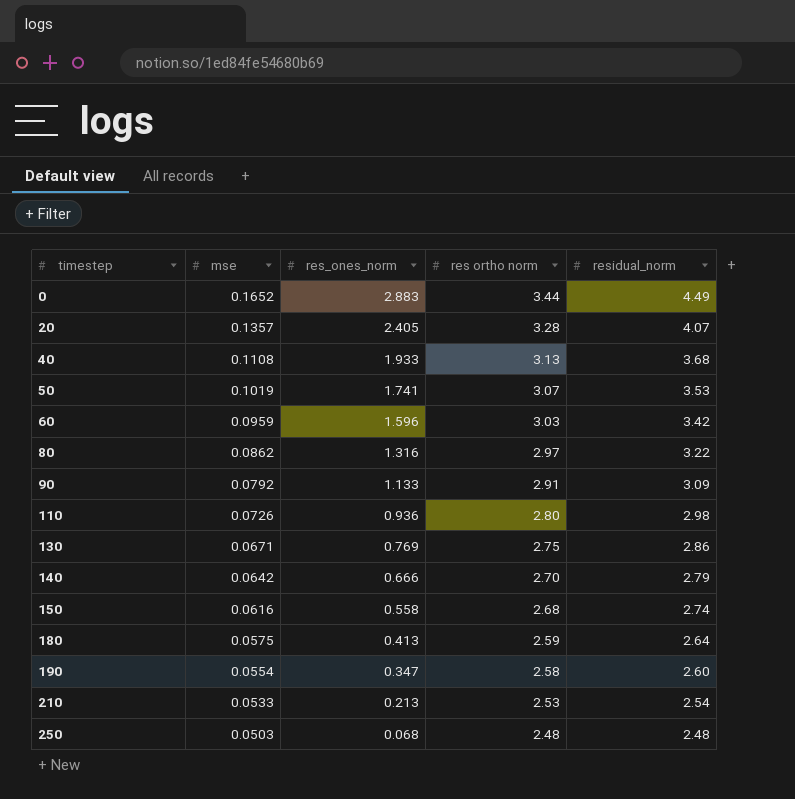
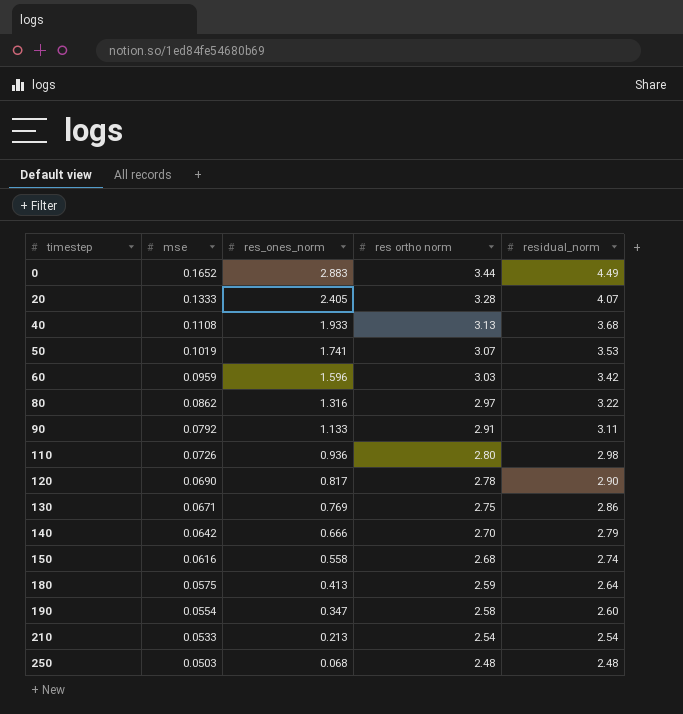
20 | mse: 0.1357 -> 0.1333
90 | residual_norm: 3.09 -> 3.11
row 120: none -> 0.0690 | 0.817 | 2.78 | 2.90
210 | res ortho norm: 2.53 -> 2.54

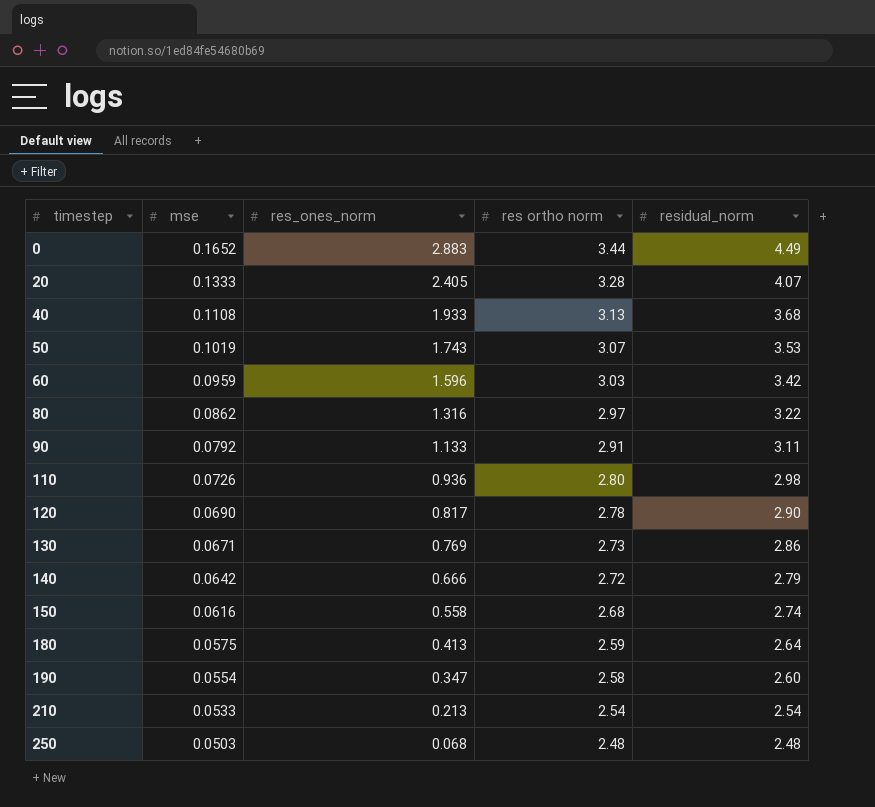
50 | res_ones_norm: 1.741 -> 1.743
130 | res ortho norm: 2.75 -> 2.73
140 | res ortho norm: 2.70 -> 2.72

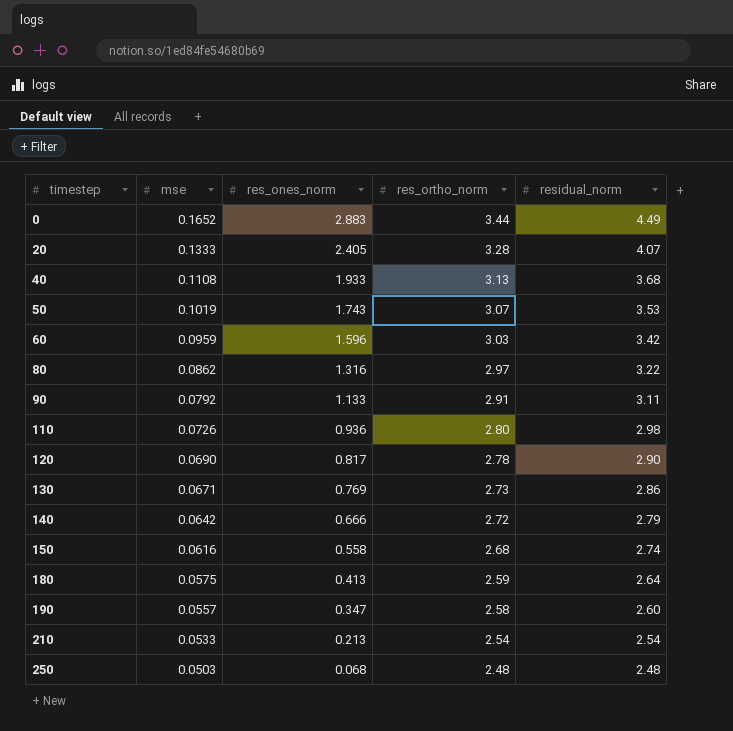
column name: res ortho norm -> res_ortho_norm
190 | mse: 0.0554 -> 0.0557

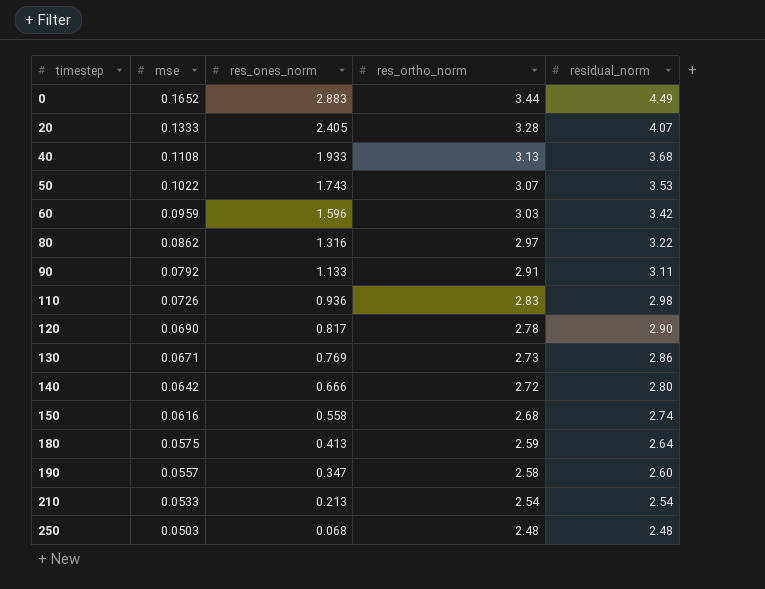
50 | mse: 0.1019 -> 0.1022
110 | res_ortho_norm: 2.80 -> 2.83
140 | residual_norm: 2.79 -> 2.80

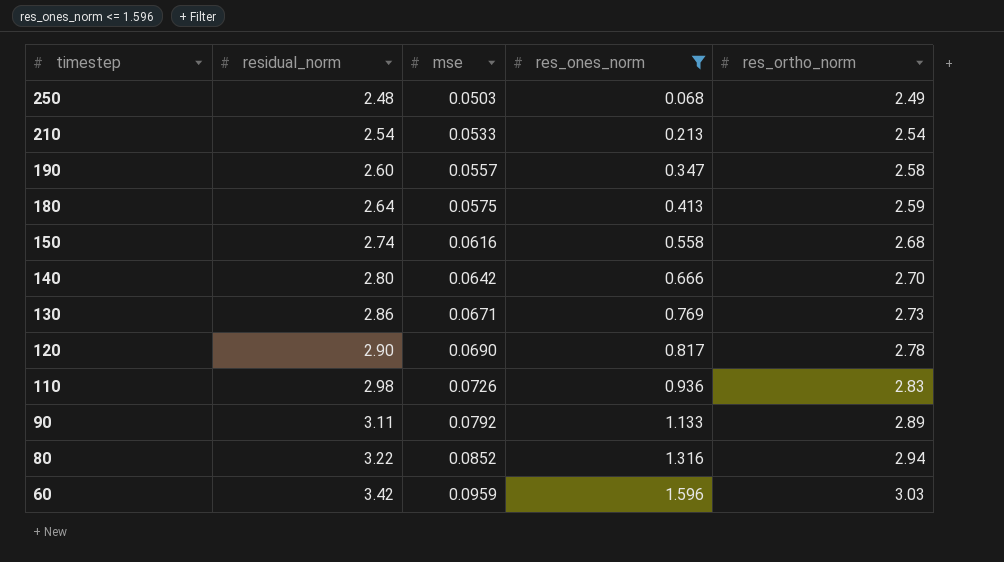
filter: none -> res_ones_norm <= 1.596
row order: timestep ascending -> timestep descending
column residual_norm | position: 5 -> 2
250 | res_ortho_norm: 2.48 -> 2.49
140 | res_ortho_norm: 2.72 -> 2.70
90 | res_ortho_norm: 2.91 -> 2.89
80 | mse: 0.0862 -> 0.0852
80 | res_ortho_norm: 2.97 -> 2.94

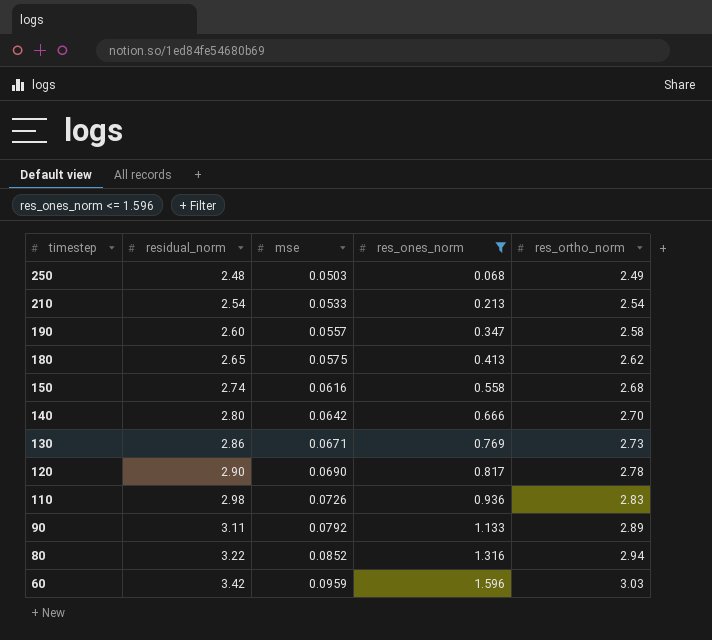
180 | residual_norm: 2.64 -> 2.65
180 | res_ortho_norm: 2.59 -> 2.62

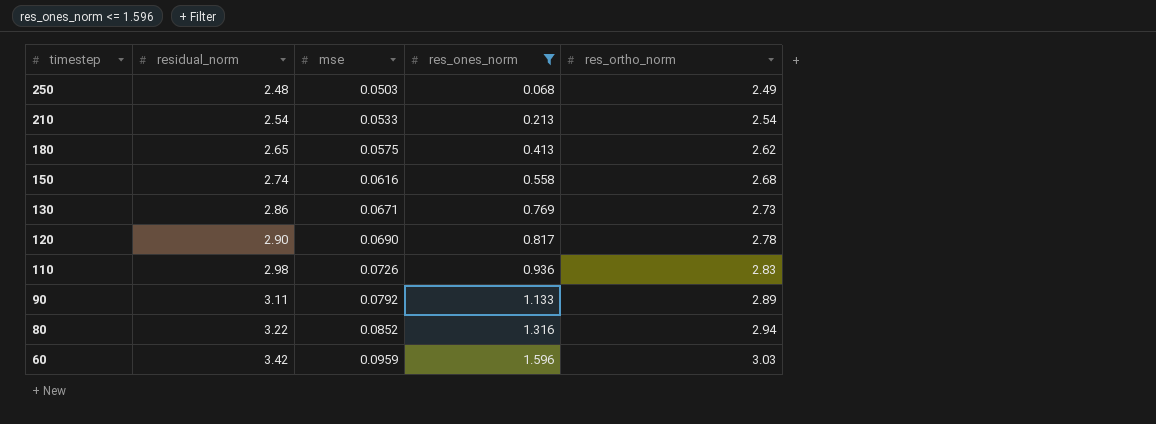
row 190: 2.60 | 0.0557 | 0.347 | 2.58 -> none
row 140: 2.80 | 0.0642 | 0.666 | 2.70 -> none

